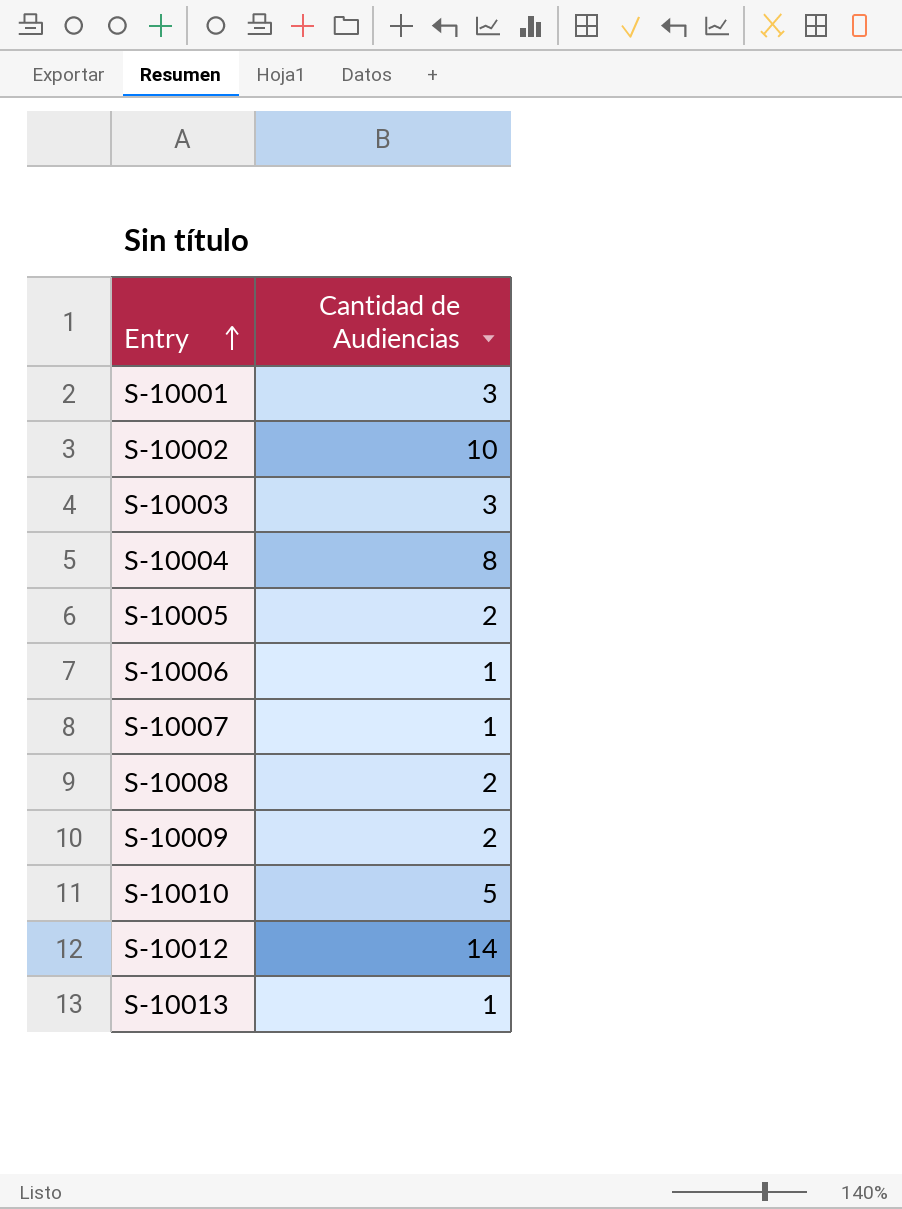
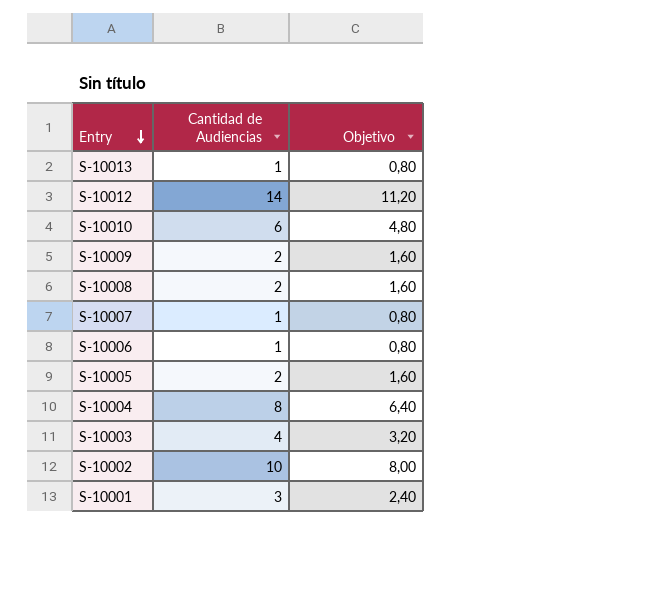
row order: Entry ascending -> Entry descending
column Objetivo | formula: none -> [Cantidad de Audiencias] * 0,8
S-10010 | Cantidad de Audiencias: 5 -> 6
S-10003 | Cantidad de Audiencias: 3 -> 4

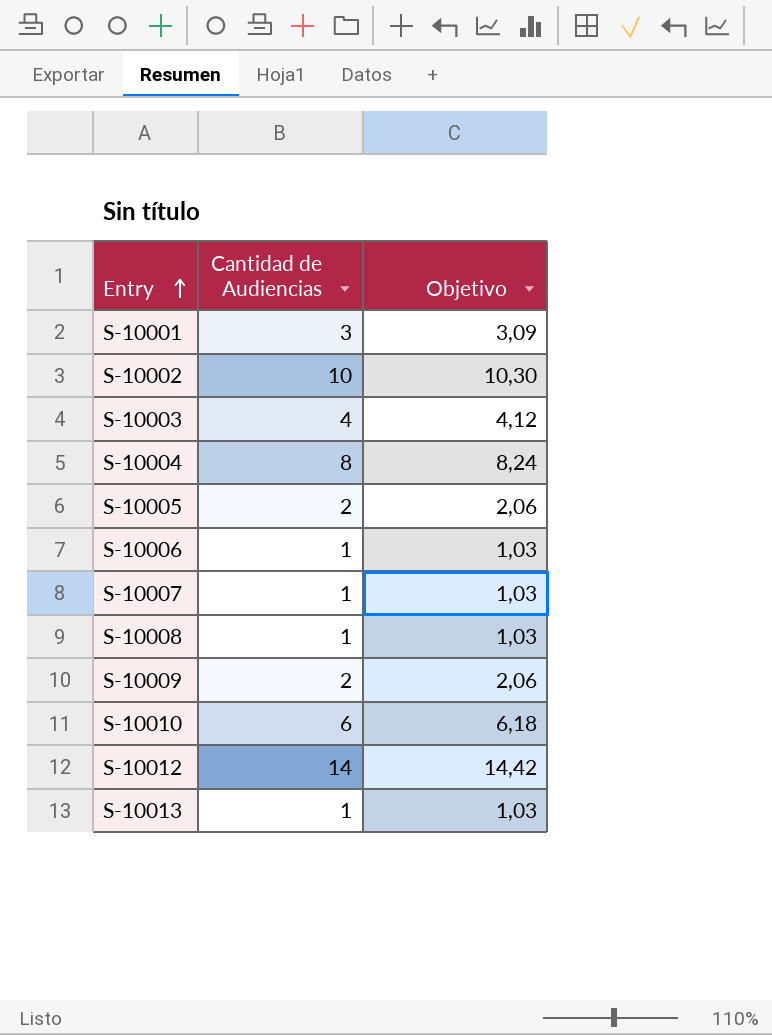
row order: Entry descending -> Entry ascending
column Objetivo | formula: [Cantidad de Audiencias] * 0,8 -> [Cantidad de Audiencias] * 1,03
S-10008 | Cantidad de Audiencias: 2 -> 1

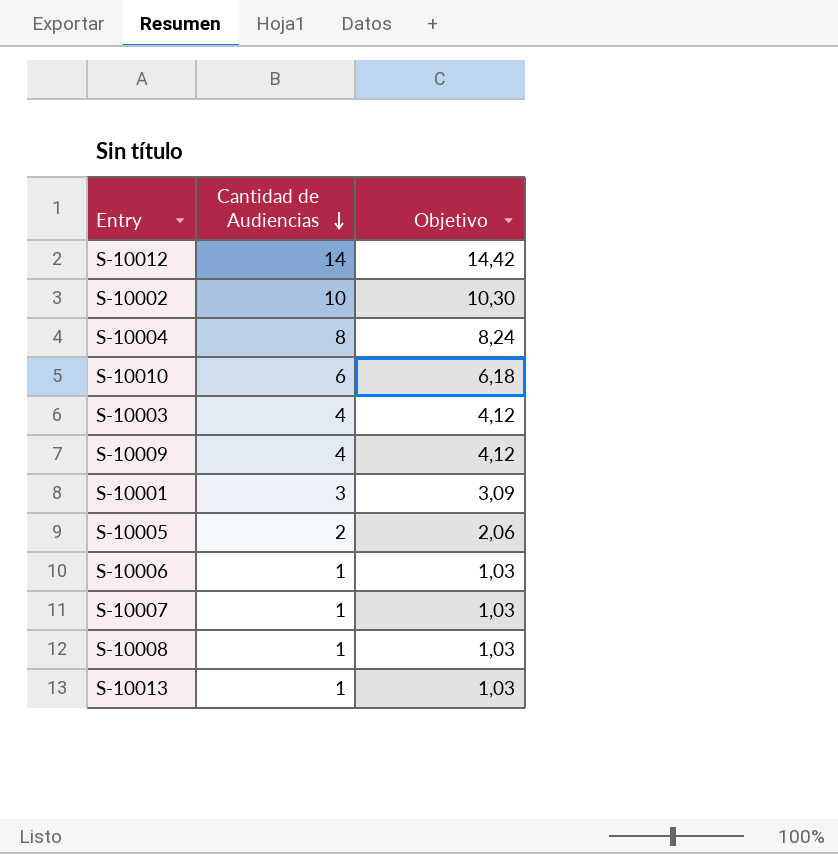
row order: Entry ascending -> Cantidad de Audiencias descending
S-10009 | Cantidad de Audiencias: 2 -> 4
S-10009 | Objetivo: 2,06 -> 4,12

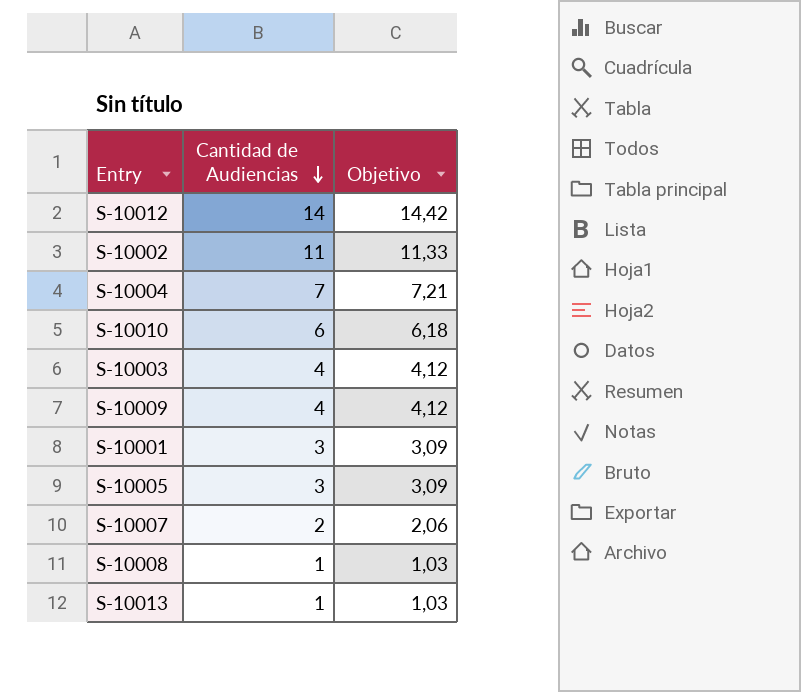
row S-10006: 1 | 1,03 -> none
S-10002 | Cantidad de Audiencias: 10 -> 11
S-10002 | Objetivo: 10,30 -> 11,33
S-10004 | Cantidad de Audiencias: 8 -> 7
S-10004 | Objetivo: 8,24 -> 7,21
S-10005 | Cantidad de Audiencias: 2 -> 3
S-10005 | Objetivo: 2,06 -> 3,09
S-10007 | Cantidad de Audiencias: 1 -> 2
S-10007 | Objetivo: 1,03 -> 2,06

